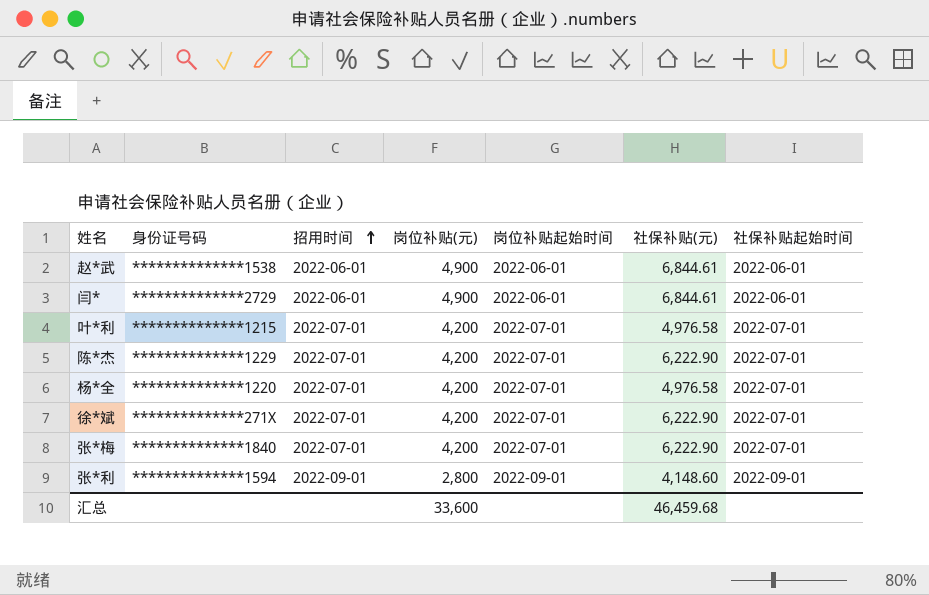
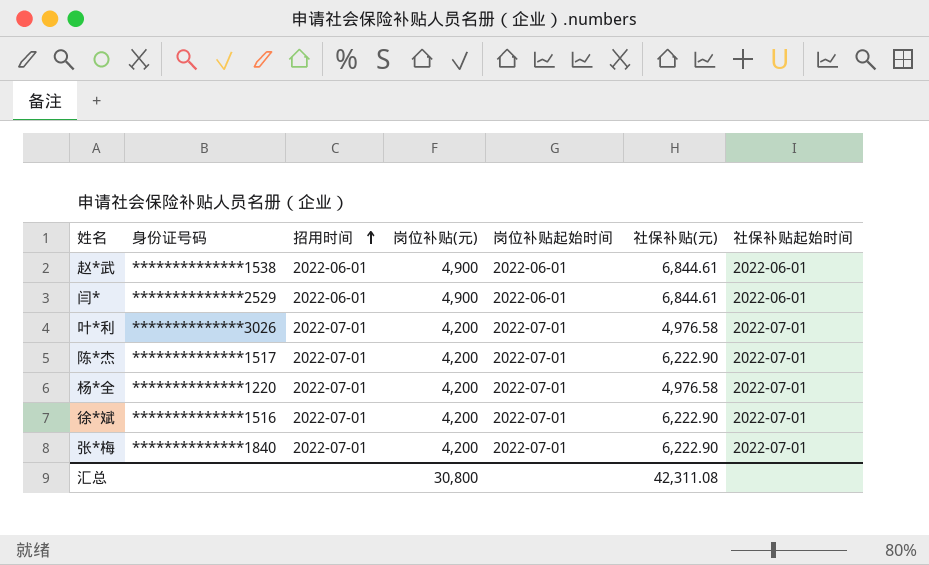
row 张*利: **************1594 | 2022-09-01 | 2,800 | 2022-09-01 | 4,148.60 | 2022-09-01 -> none
闫* | 身份证号码: **************2729 -> **************2529
叶*利 | 身份证号码: **************1215 -> **************3026
陈*杰 | 身份证号码: **************1229 -> **************1517
徐*斌 | 身份证号码: **************271X -> **************1516
汇总 | 岗位补贴(元): 33,600 -> 30,800
汇总 | 社保补贴(元): 46,459.68 -> 42,311.08

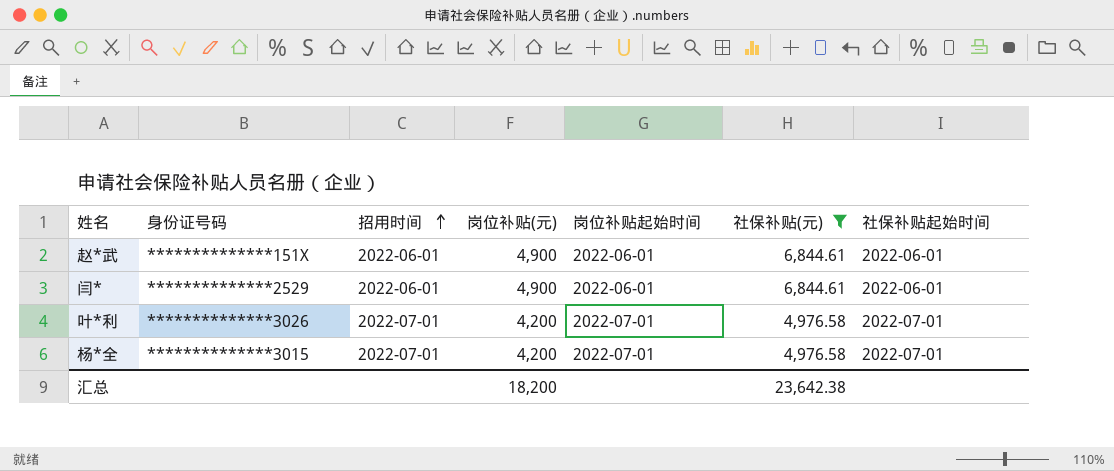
filter: none -> 社保补贴(元) != 6,222.90
赵*武 | 身份证号码: **************1538 -> **************151X
杨*全 | 身份证号码: **************1220 -> **************3015
汇总 | 岗位补贴(元): 30,800 -> 18,200
汇总 | 社保补贴(元): 42,311.08 -> 23,642.38

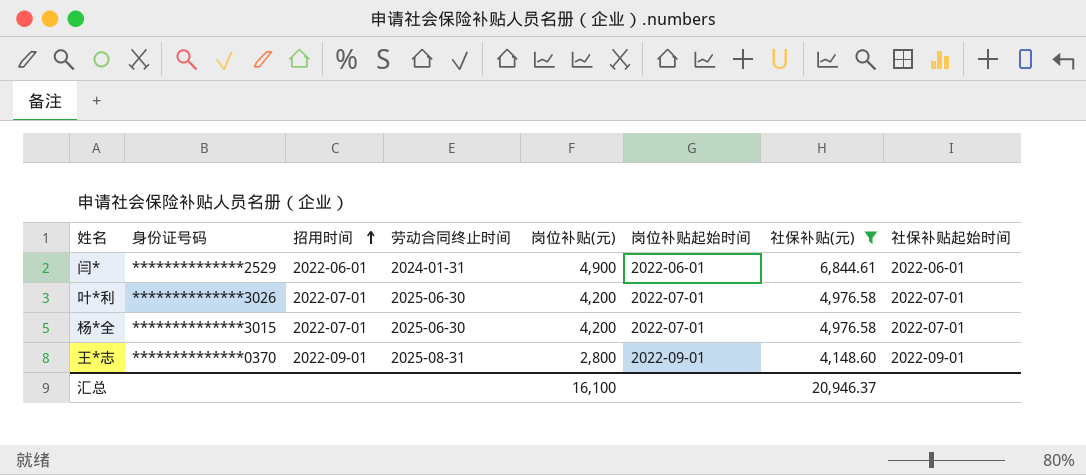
column 劳动合同终止时间 | position: none -> 4
row 赵*武: **************151X | 2022-06-01 | 4,900 | 2022-06-01 | 6,844.61 | 2022-06-01 -> none
row 王*志: none -> **************0370 | 2022-09-01 | 2025-08-31 | 2,800 | 2022-09-01 | 4,148.60 | 2022-09-01
汇总 | 岗位补贴(元): 18,200 -> 16,100
汇总 | 社保补贴(元): 23,642.38 -> 20,946.37

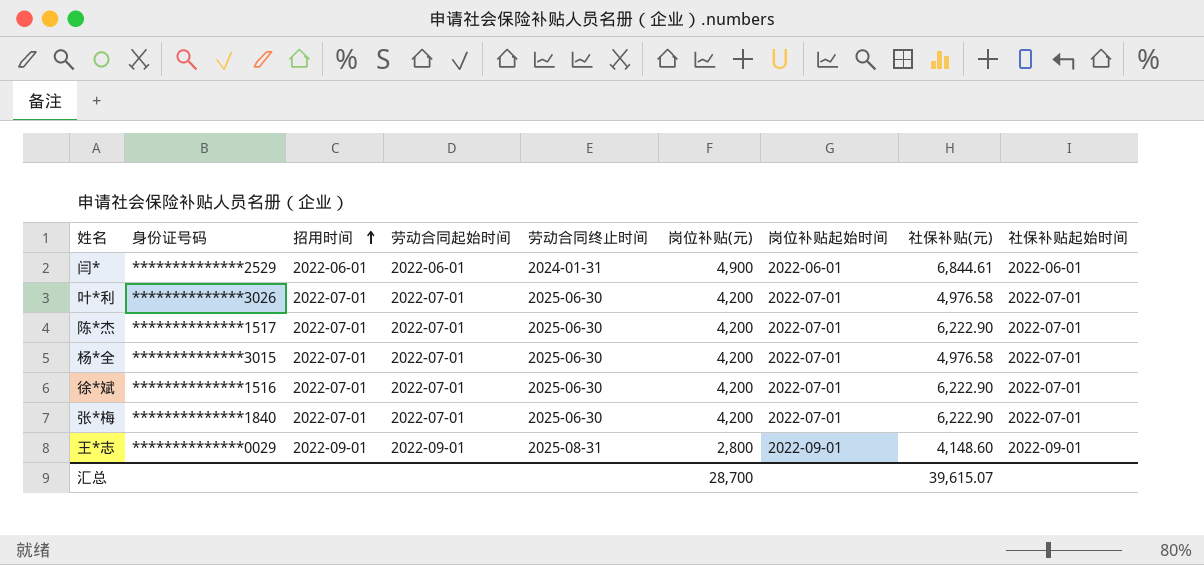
filter: 社保补贴(元) != 6,222.90 -> none
column 劳动合同起始时间 | position: none -> 4
王*志 | 身份证号码: **************0370 -> **************0029
汇总 | 岗位补贴(元): 16,100 -> 28,700
汇总 | 社保补贴(元): 20,946.37 -> 39,615.07

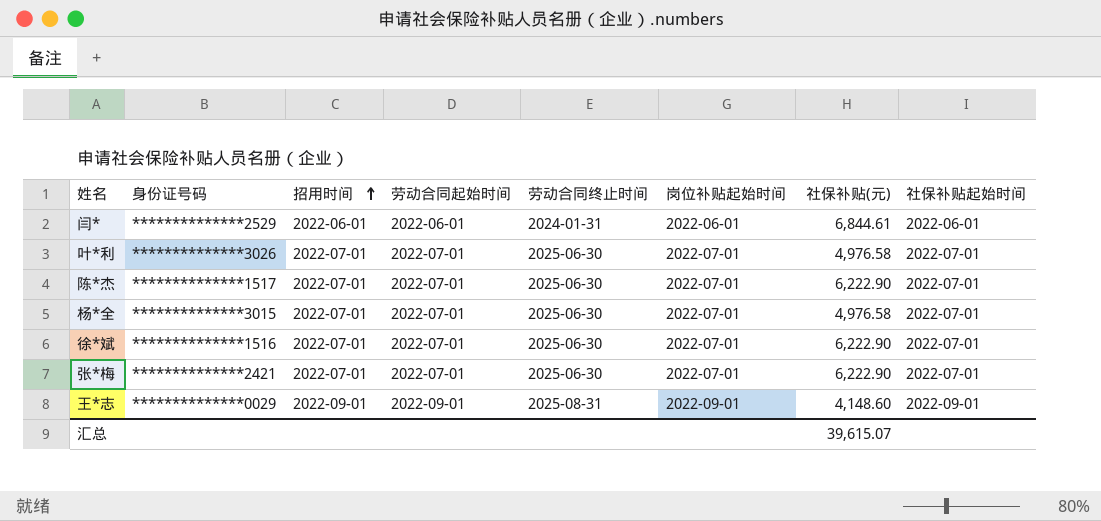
column 岗位补贴(元) | position: 6 -> none
张*梅 | 身份证号码: **************1840 -> **************2421

